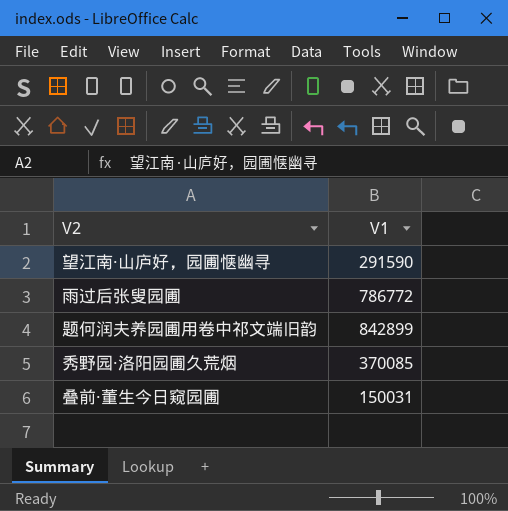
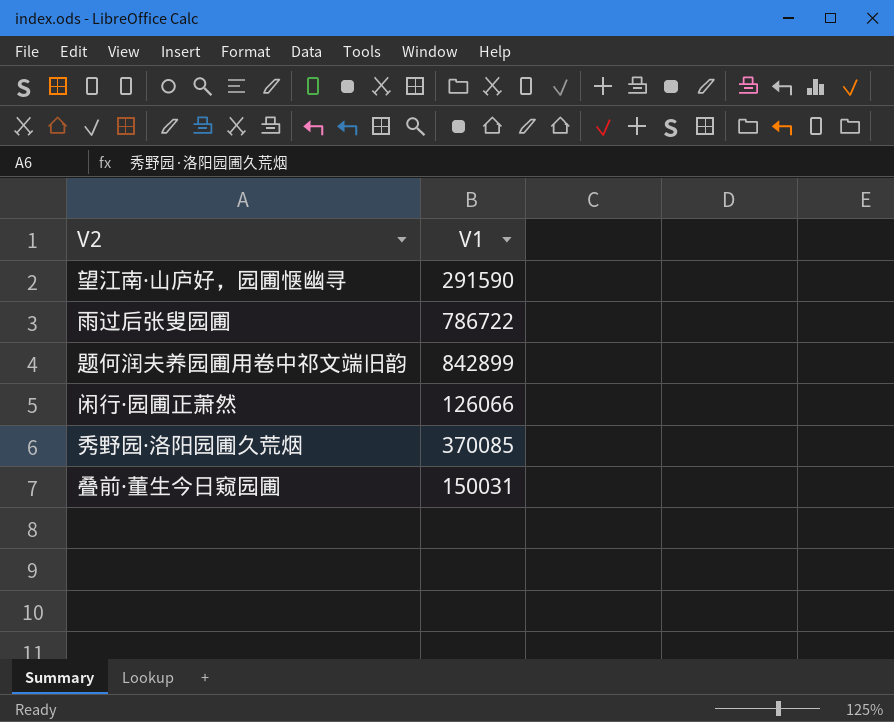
雨过后张叟园圃 | V1: 786772 -> 786722
row 闲行·园圃正萧然: none -> 126066

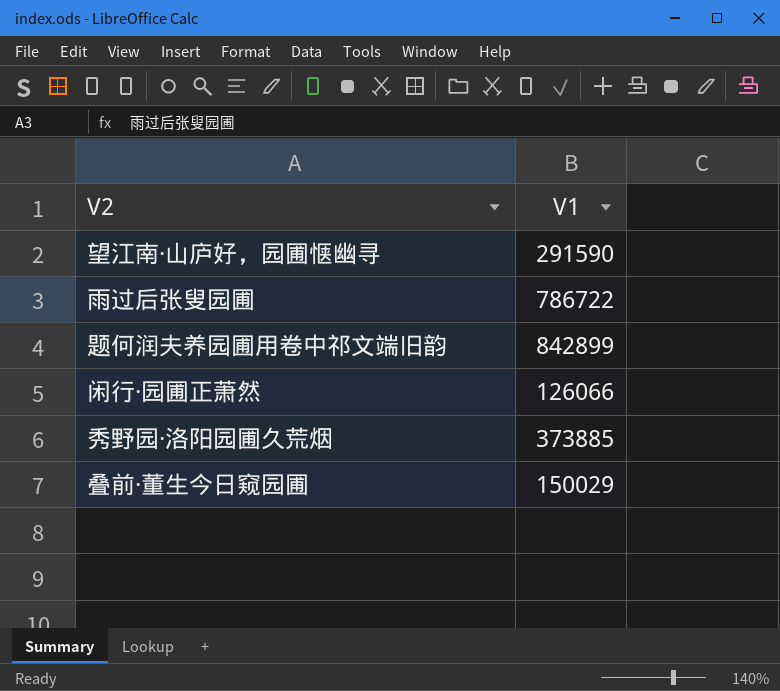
秀野园·洛阳园圃久荒烟 | V1: 370085 -> 373885
叠前·董生今日窥园圃 | V1: 150031 -> 150029

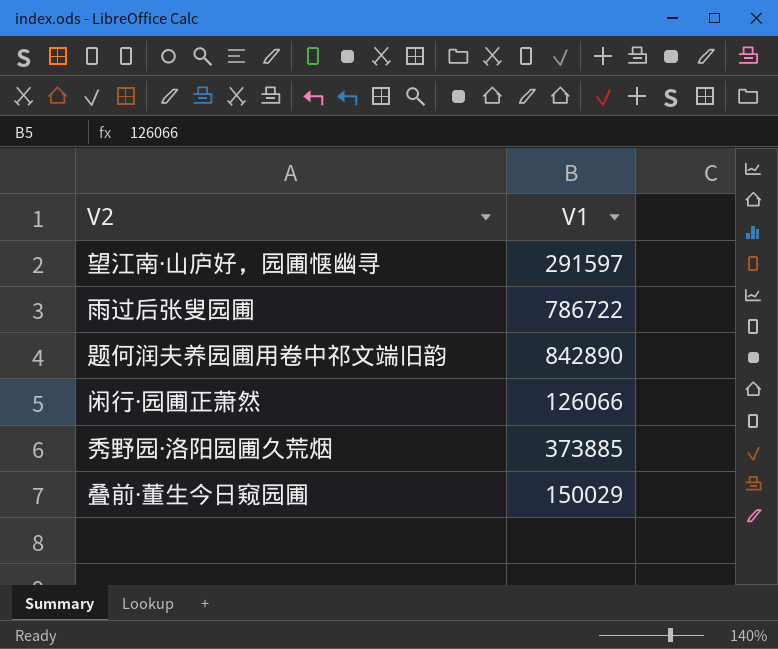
望江南·山庐好，园圃惬幽寻 | V1: 291590 -> 291597
题何润夫养园圃用卷中祁文端旧韵 | V1: 842899 -> 842890

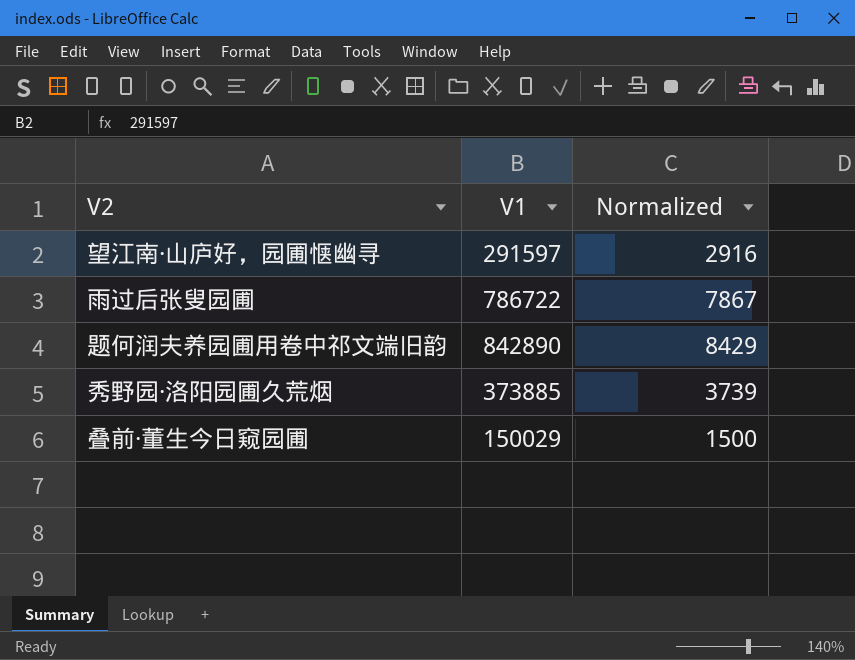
column Normalized | formula: none -> [V1] * 0.01
row 闲行·园圃正萧然: 126066 -> none

